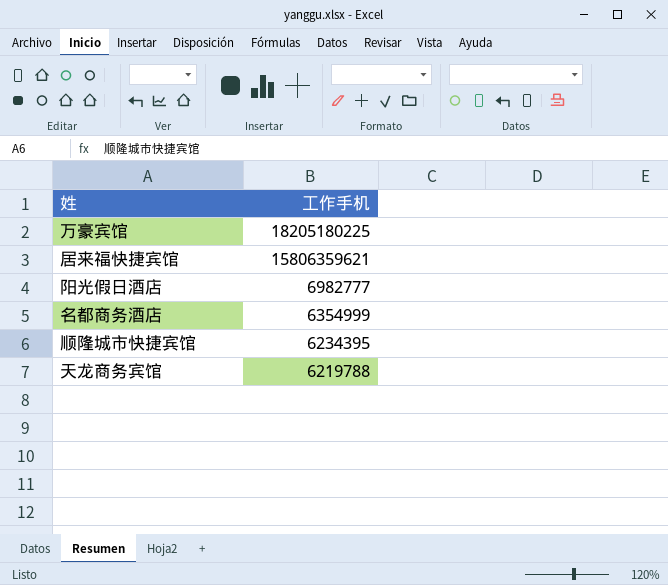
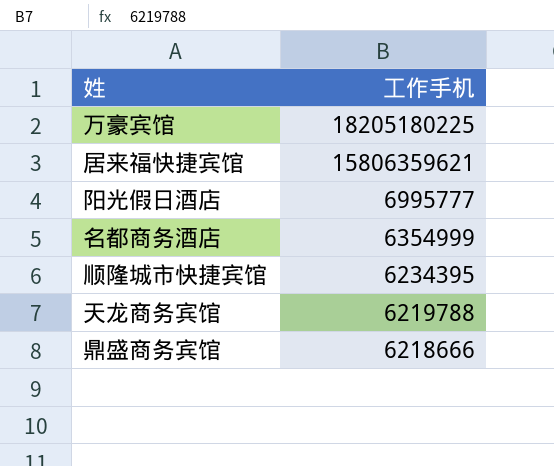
阳光假日酒店 | 工作手机: 6982777 -> 6995777
row 鼎盛商务宾馆: none -> 6218666

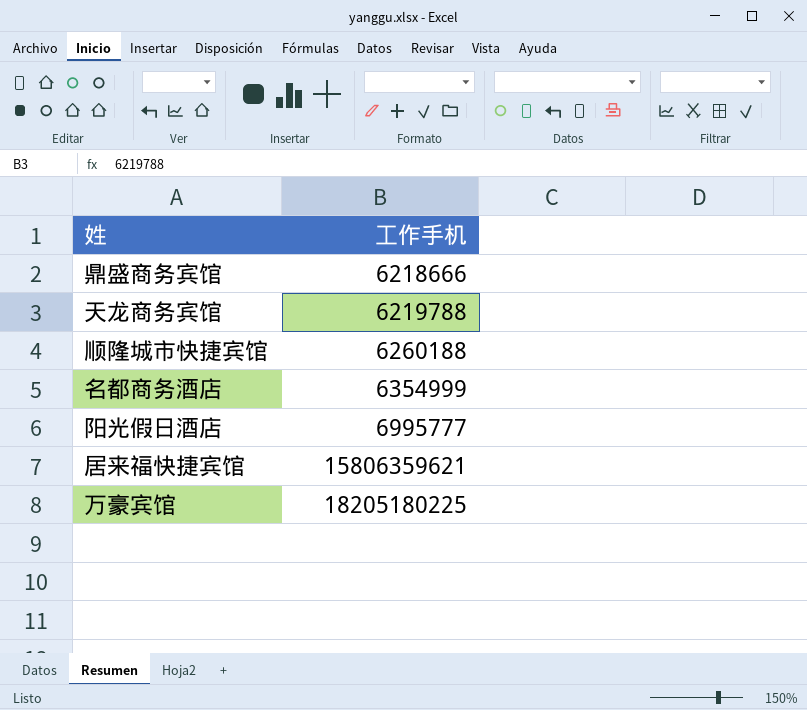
row order: 工作手机 descending -> 工作手机 ascending
顺隆城市快捷宾馆 | 工作手机: 6234395 -> 6260188

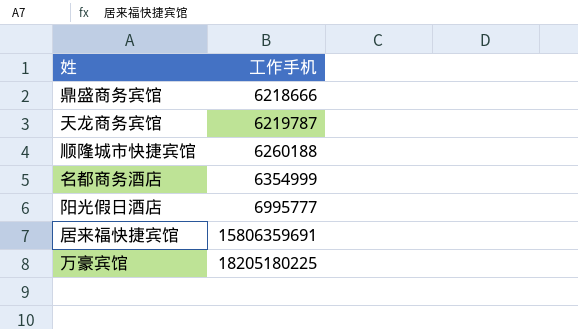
天龙商务宾馆 | 工作手机: 6219788 -> 6219787
居来福快捷宾馆 | 工作手机: 15806359621 -> 15806359691

